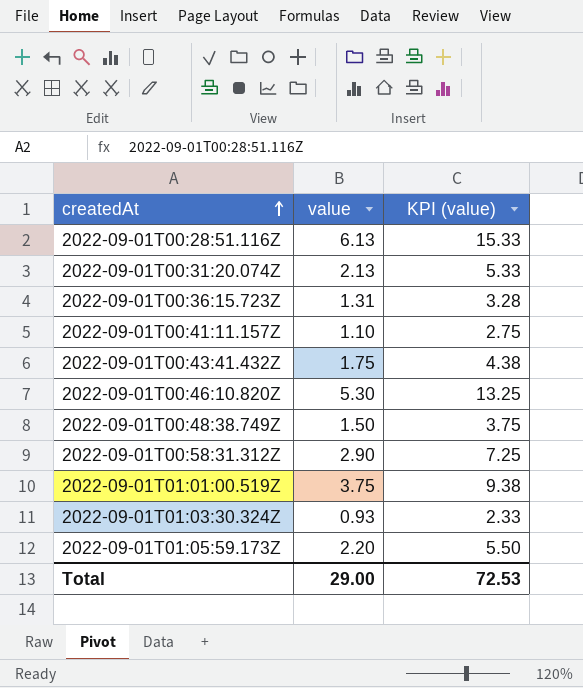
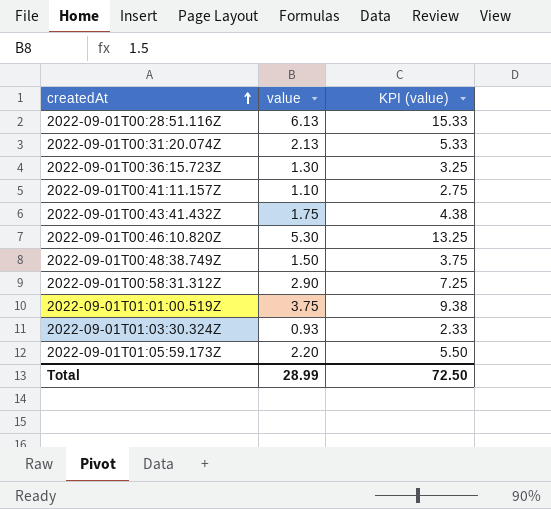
2022-09-01T00:36:15.723Z | value: 1.31 -> 1.30
2022-09-01T00:36:15.723Z | KPI (value): 3.28 -> 3.25
Total | value: 29.00 -> 28.99
Total | KPI (value): 72.53 -> 72.50

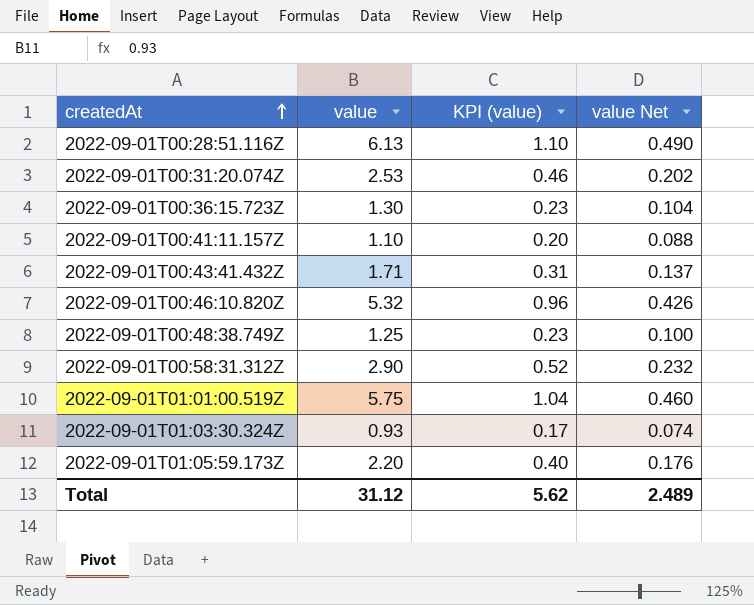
column KPI (value) | formula: [value] * 2.5 -> [value] * 0.18
column value Net | formula: none -> [value] * 0.08
2022-09-01T00:31:20.074Z | value: 2.13 -> 2.53
2022-09-01T00:43:41.432Z | value: 1.75 -> 1.71
2022-09-01T00:46:10.820Z | value: 5.30 -> 5.32
2022-09-01T00:48:38.749Z | value: 1.50 -> 1.25
2022-09-01T01:01:00.519Z | value: 3.75 -> 5.75
Total | value: 28.99 -> 31.12
Total | KPI (value): 72.50 -> 5.62

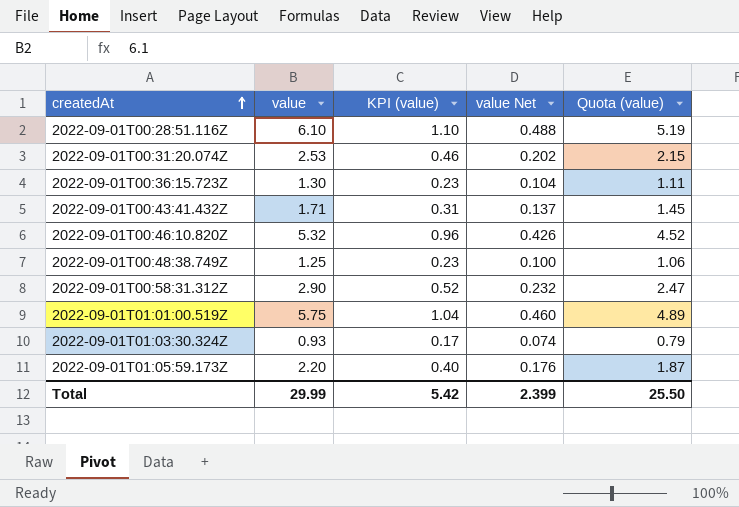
column Quota (value) | formula: none -> [value] * 0.85
row 2022-09-01T00:41:11.157Z: 1.10 | 0.20 | 0.088 -> none
2022-09-01T00:28:51.116Z | value: 6.13 -> 6.10
2022-09-01T00:28:51.116Z | value Net: 0.490 -> 0.488
Total | value: 31.12 -> 29.99
Total | KPI (value): 5.62 -> 5.42
Total | value Net: 2.489 -> 2.399

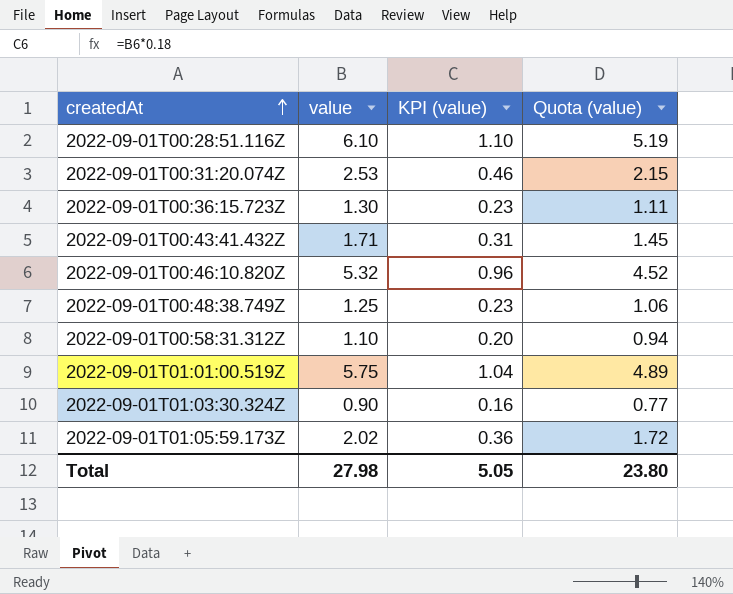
column value Net | formula: [value] * 0.08 -> none
2022-09-01T00:58:31.312Z | value: 2.90 -> 1.10
2022-09-01T00:58:31.312Z | KPI (value): 0.52 -> 0.20
2022-09-01T00:58:31.312Z | Quota (value): 2.47 -> 0.94
2022-09-01T01:03:30.324Z | value: 0.93 -> 0.90
2022-09-01T01:03:30.324Z | KPI (value): 0.17 -> 0.16
2022-09-01T01:03:30.324Z | Quota (value): 0.79 -> 0.77
2022-09-01T01:05:59.173Z | value: 2.20 -> 2.02
2022-09-01T01:05:59.173Z | KPI (value): 0.40 -> 0.36
2022-09-01T01:05:59.173Z | Quota (value): 1.87 -> 1.72
Total | value: 29.99 -> 27.98
Total | KPI (value): 5.42 -> 5.05
Total | Quota (value): 25.50 -> 23.80

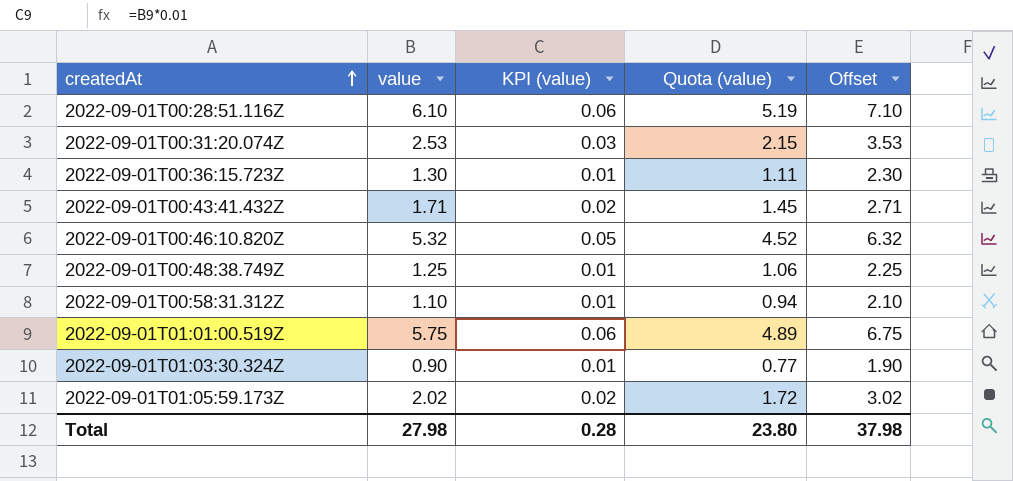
column KPI (value) | formula: [value] * 0.18 -> [value] * 0.01
column Offset | formula: none -> [value] + 1
Total | KPI (value): 5.05 -> 0.28

